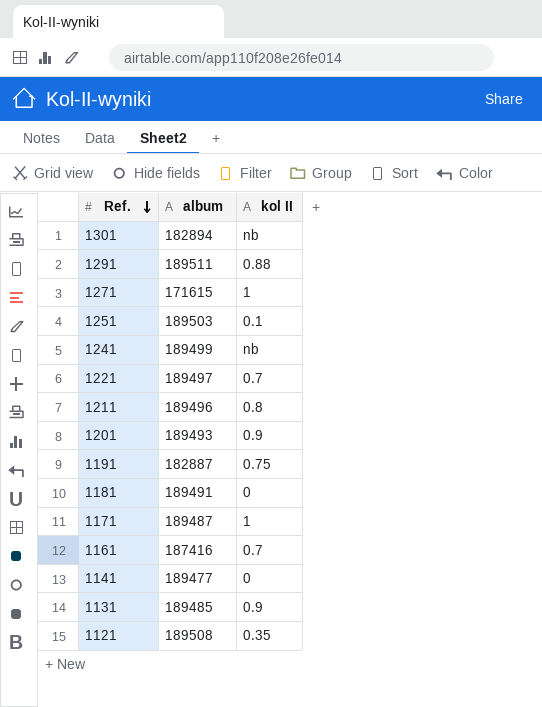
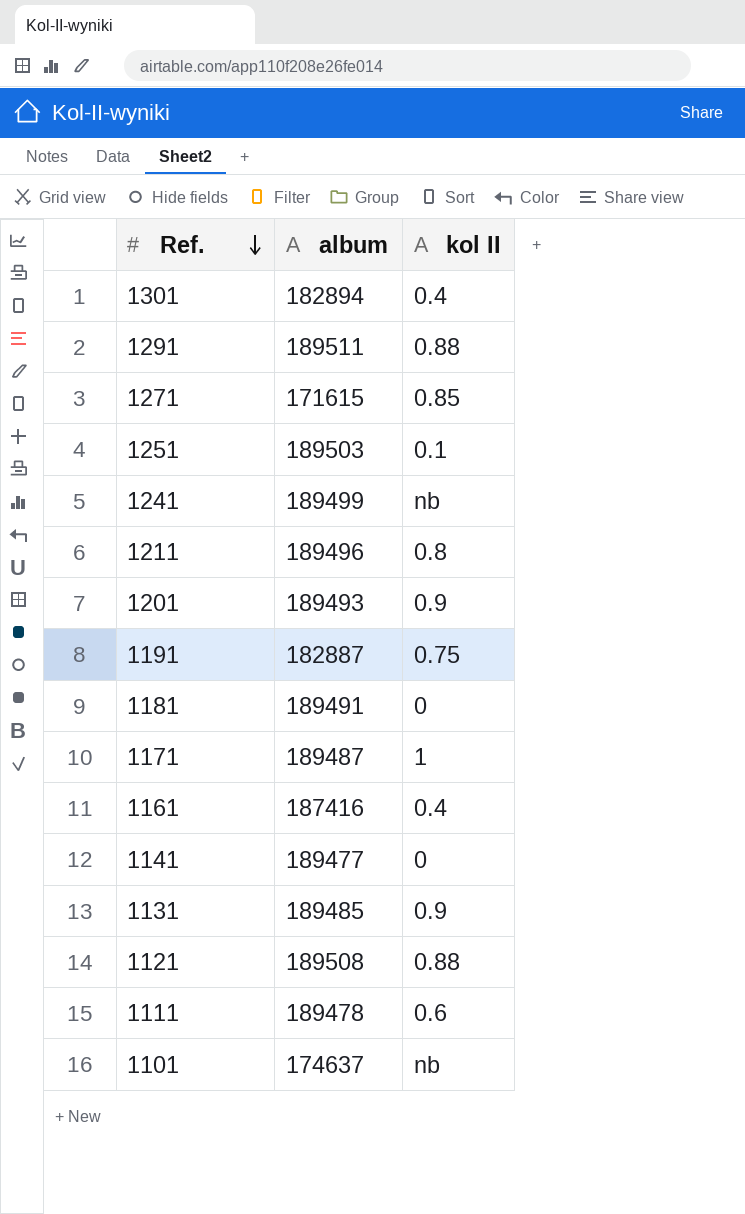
row 1221: 189497 | 0.7 -> none
1301 | kol II: nb -> 0.4
1271 | kol II: 1 -> 0.85
1161 | kol II: 0.7 -> 0.4
1121 | kol II: 0.35 -> 0.88
row 1111: none -> 189478 | 0.6
row 1101: none -> 174637 | nb

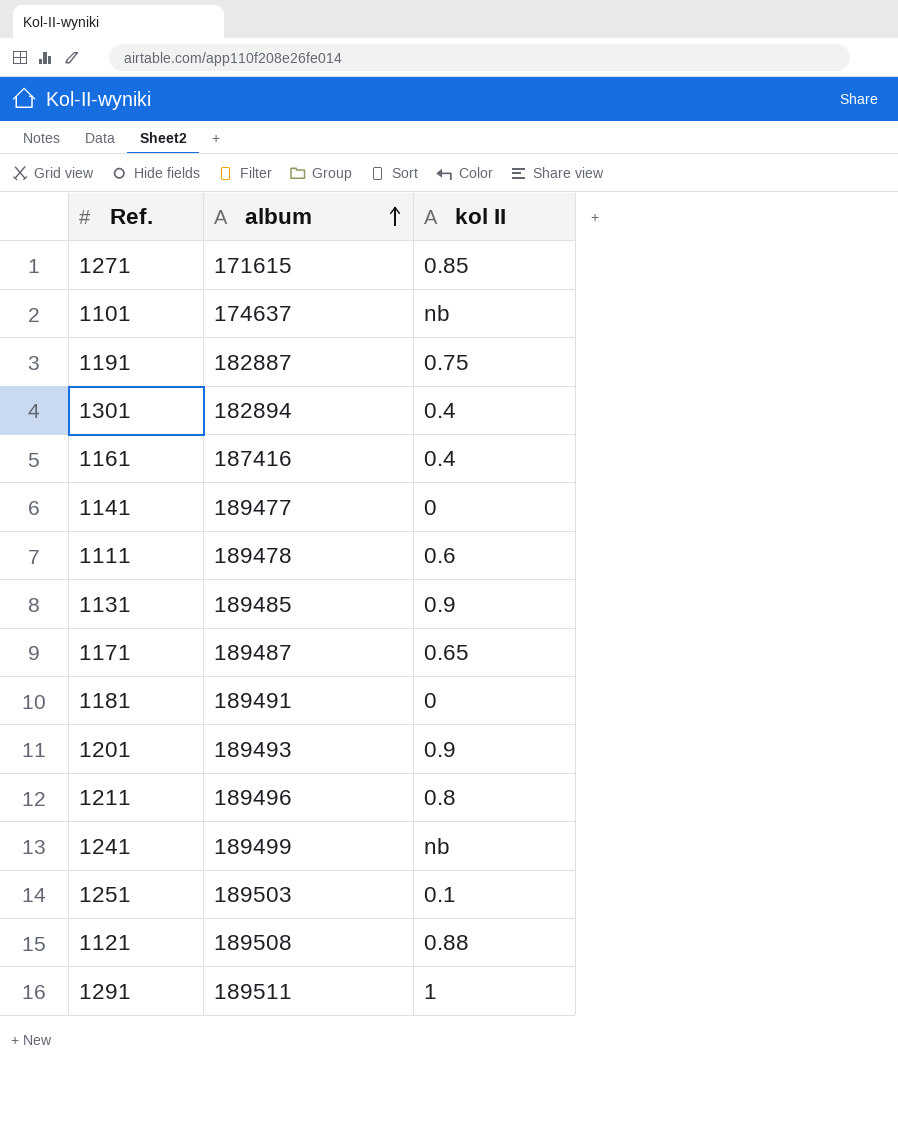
row order: Ref. descending -> album ascending
1171 | kol II: 1 -> 0.65
1291 | kol II: 0.88 -> 1

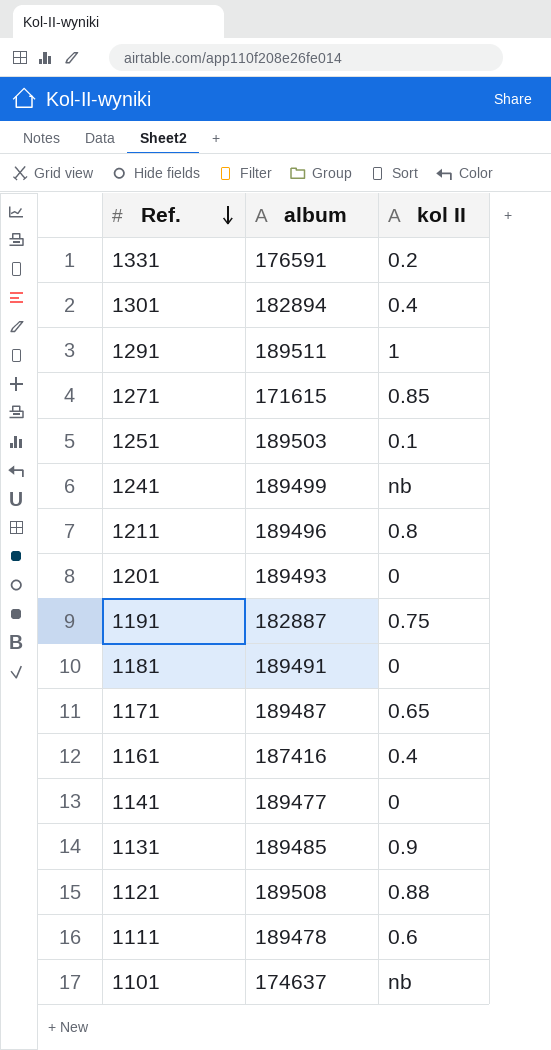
row order: album ascending -> Ref. descending
row 1331: none -> 176591 | 0.2
1201 | kol II: 0.9 -> 0

